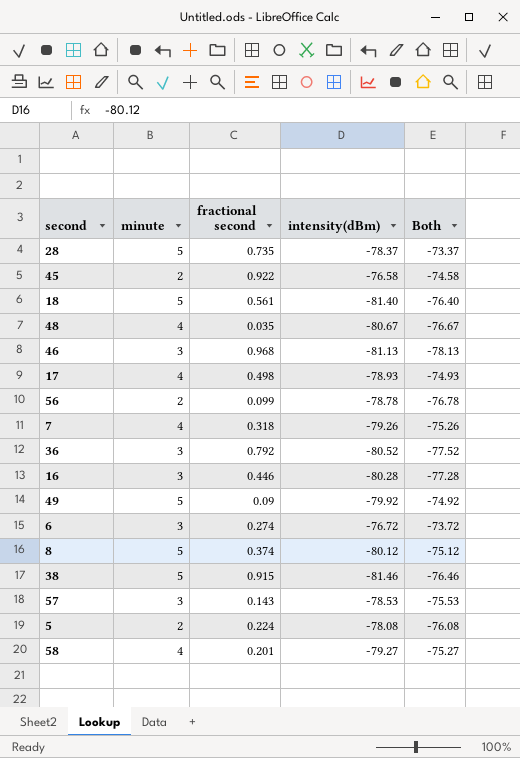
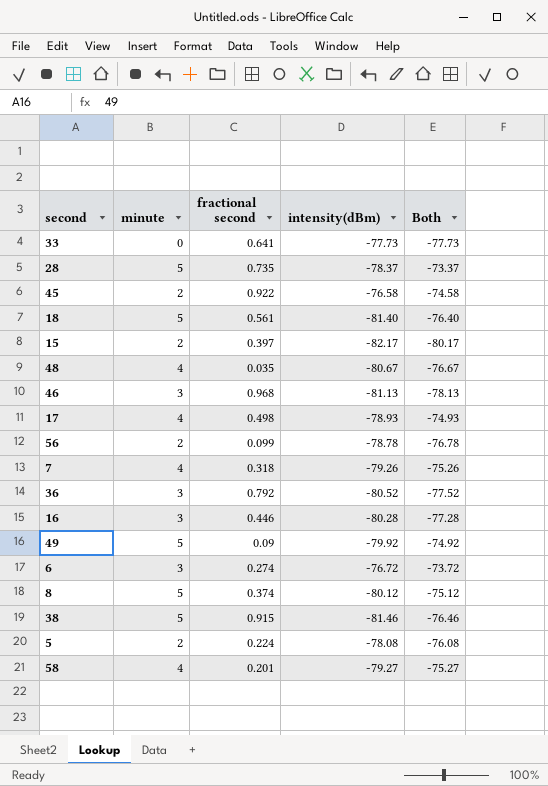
row 57: 3 | 0.143 | -78.53 | -75.53 -> none
row 33: none -> 0 | 0.641 | -77.73 | -77.73
row 15: none -> 2 | 0.397 | -82.17 | -80.17

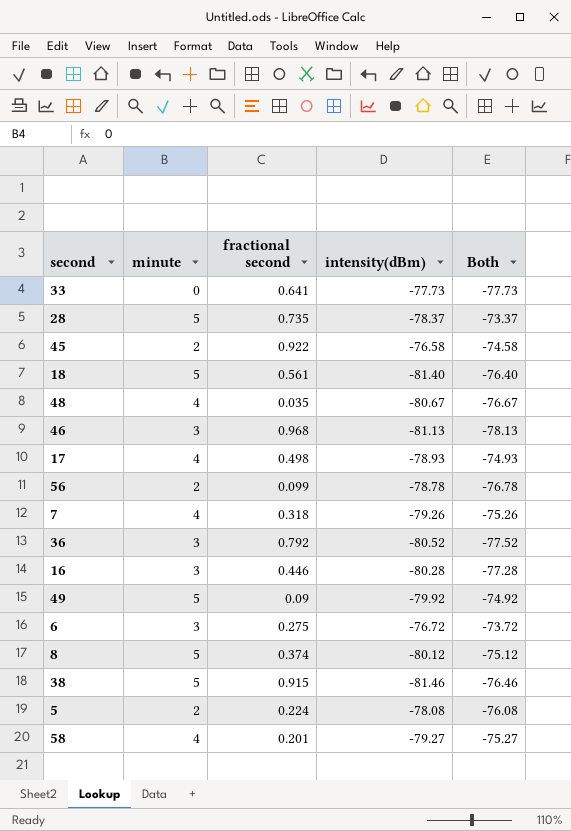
row 15: 2 | 0.397 | -82.17 | -80.17 -> none
6 | fractional second: 0.274 -> 0.275

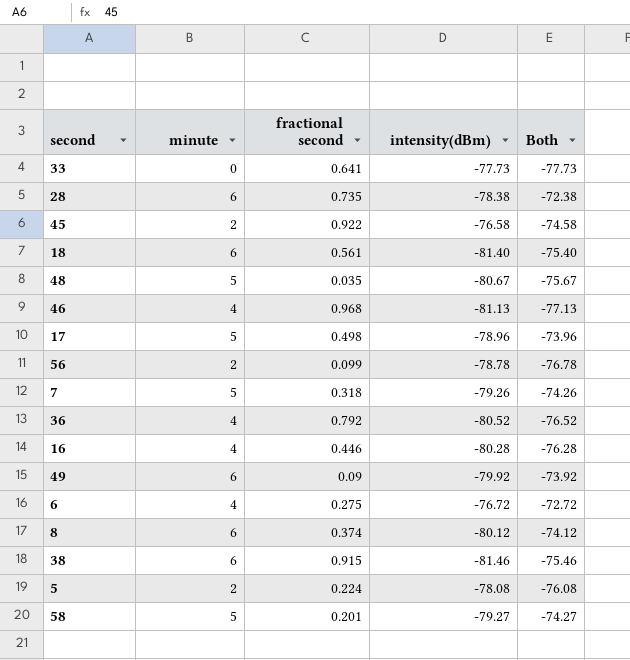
28 | minute: 5 -> 6
28 | intensity(dBm): -78.37 -> -78.38
28 | Both: -73.37 -> -72.38
18 | minute: 5 -> 6
18 | Both: -76.40 -> -75.40
48 | minute: 4 -> 5
48 | Both: -76.67 -> -75.67
46 | minute: 3 -> 4
46 | Both: -78.13 -> -77.13
17 | minute: 4 -> 5
17 | intensity(dBm): -78.93 -> -78.96
17 | Both: -74.93 -> -73.96
7 | minute: 4 -> 5
7 | Both: -75.26 -> -74.26
36 | minute: 3 -> 4
36 | Both: -77.52 -> -76.52
16 | minute: 3 -> 4
16 | Both: -77.28 -> -76.28
49 | minute: 5 -> 6
49 | Both: -74.92 -> -73.92
6 | minute: 3 -> 4
6 | Both: -73.72 -> -72.72
8 | minute: 5 -> 6
8 | Both: -75.12 -> -74.12
38 | minute: 5 -> 6
38 | Both: -76.46 -> -75.46
58 | minute: 4 -> 5
58 | Both: -75.27 -> -74.27

